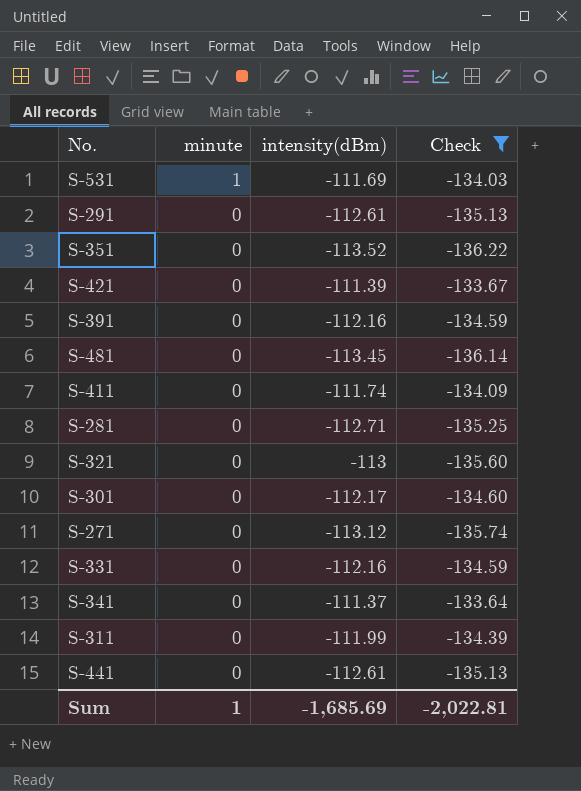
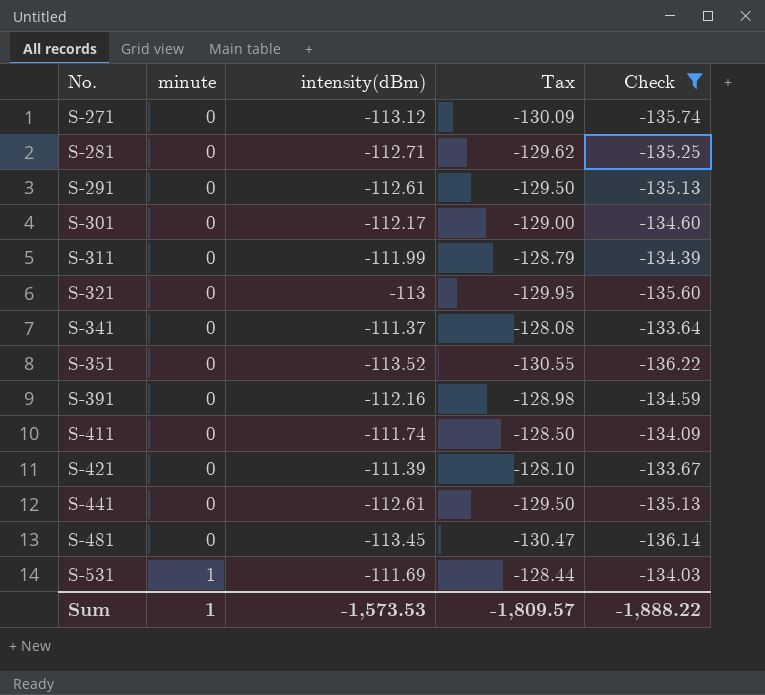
row order: minute descending -> No. ascending
column Tax | formula: none -> [intensity(dBm)] * 1.15
row S-331: 0 | -112.16 | -134.59 -> none
Sum | intensity(dBm): -1,685.69 -> -1,573.53
Sum | Check: -2,022.81 -> -1,888.22

